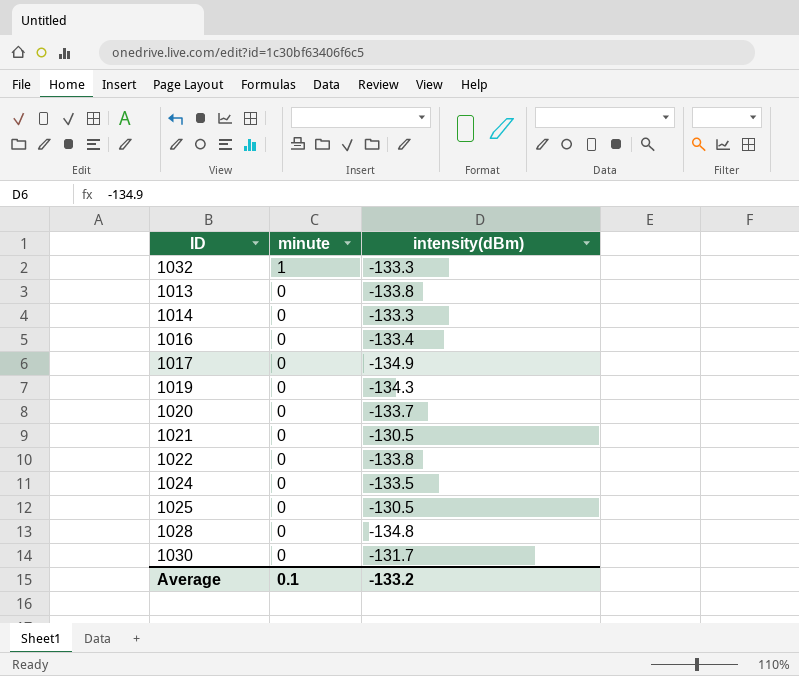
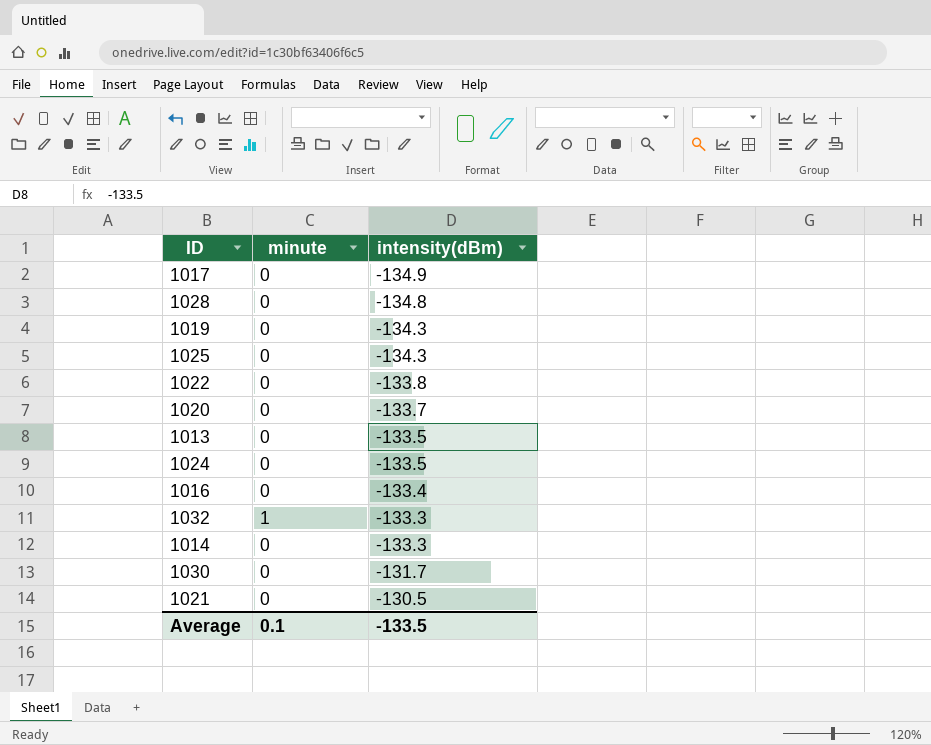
row order: minute descending -> intensity(dBm) ascending
1025 | intensity(dBm): -130.5 -> -134.3
1013 | intensity(dBm): -133.8 -> -133.5
Average | intensity(dBm): -133.2 -> -133.5

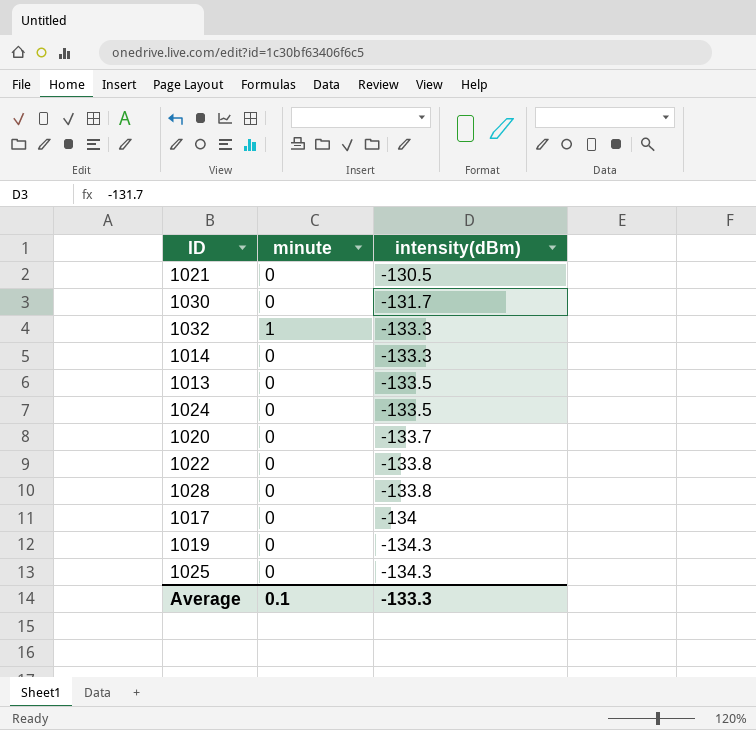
row order: intensity(dBm) ascending -> intensity(dBm) descending
row 1016: 0 | -133.4 -> none
1028 | intensity(dBm): -134.8 -> -133.8
1017 | intensity(dBm): -134.9 -> -134
Average | intensity(dBm): -133.5 -> -133.3

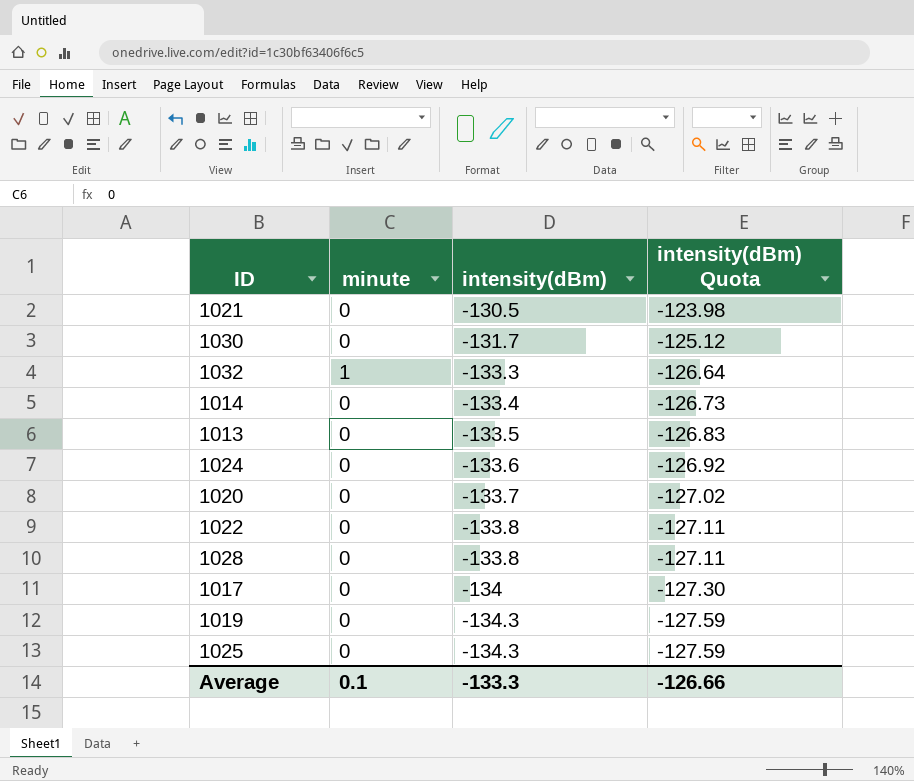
column intensity(dBm) Quota | formula: none -> [intensity(dBm)] * 0.95
1014 | intensity(dBm): -133.3 -> -133.4
1024 | intensity(dBm): -133.5 -> -133.6

